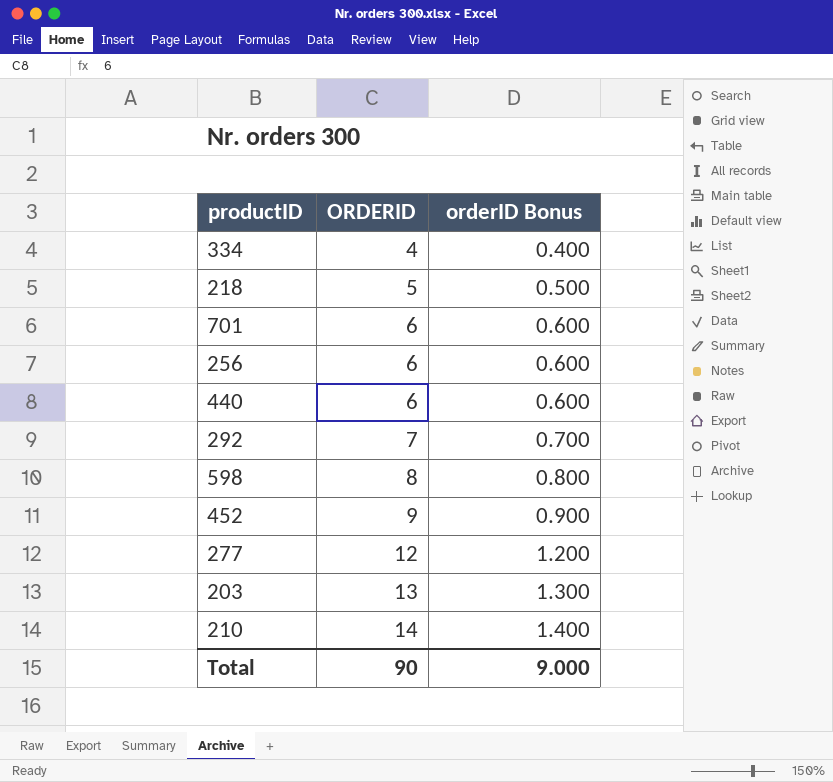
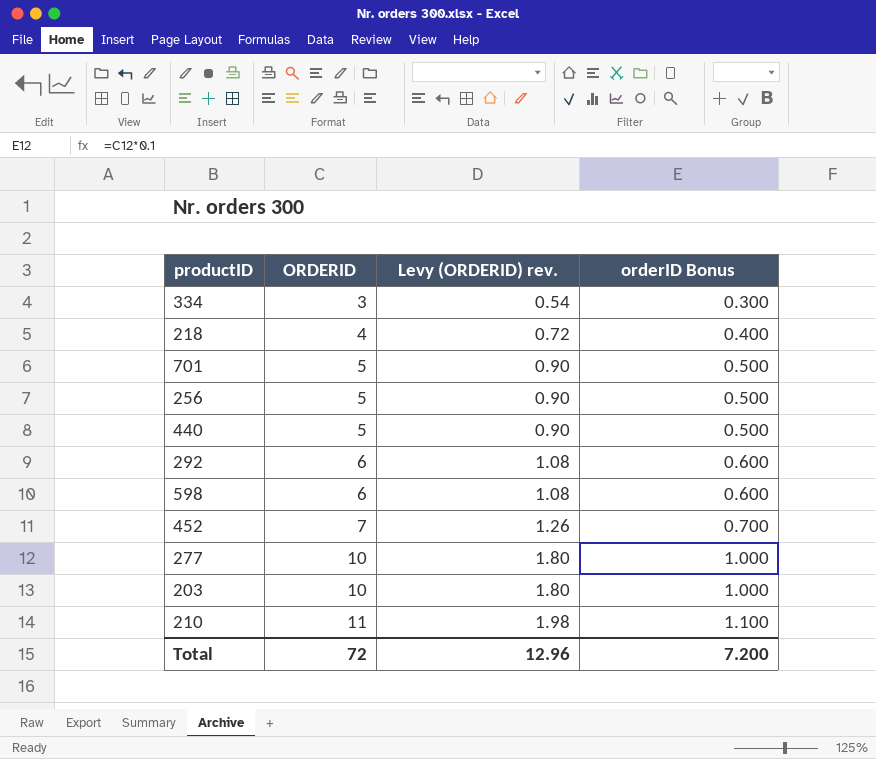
column Levy (ORDERID) rev. | formula: none -> [ORDERID] * 0.18
334 | ORDERID: 4 -> 3
334 | orderID Bonus: 0.400 -> 0.300
218 | ORDERID: 5 -> 4
218 | orderID Bonus: 0.500 -> 0.400
701 | ORDERID: 6 -> 5
701 | orderID Bonus: 0.600 -> 0.500
256 | ORDERID: 6 -> 5
256 | orderID Bonus: 0.600 -> 0.500
440 | ORDERID: 6 -> 5
440 | orderID Bonus: 0.600 -> 0.500
292 | ORDERID: 7 -> 6
292 | orderID Bonus: 0.700 -> 0.600
598 | ORDERID: 8 -> 6
598 | orderID Bonus: 0.800 -> 0.600
452 | ORDERID: 9 -> 7
452 | orderID Bonus: 0.900 -> 0.700
277 | ORDERID: 12 -> 10
277 | orderID Bonus: 1.200 -> 1.000
203 | ORDERID: 13 -> 10
203 | orderID Bonus: 1.300 -> 1.000
210 | ORDERID: 14 -> 11
210 | orderID Bonus: 1.400 -> 1.100
Total | ORDERID: 90 -> 72
Total | orderID Bonus: 9.000 -> 7.200

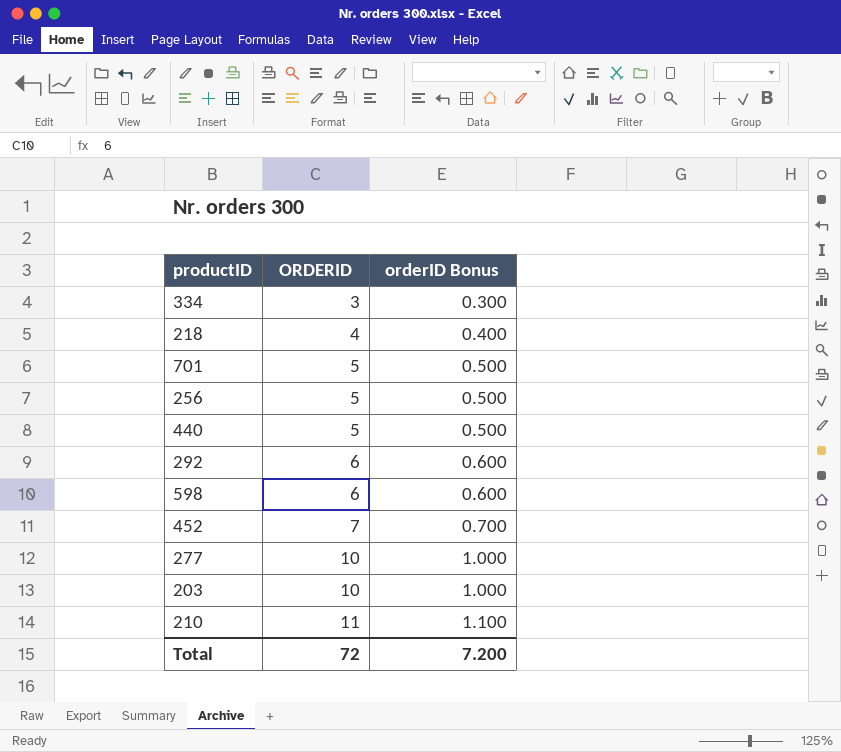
column Levy (ORDERID) rev. | formula: [ORDERID] * 0.18 -> none

